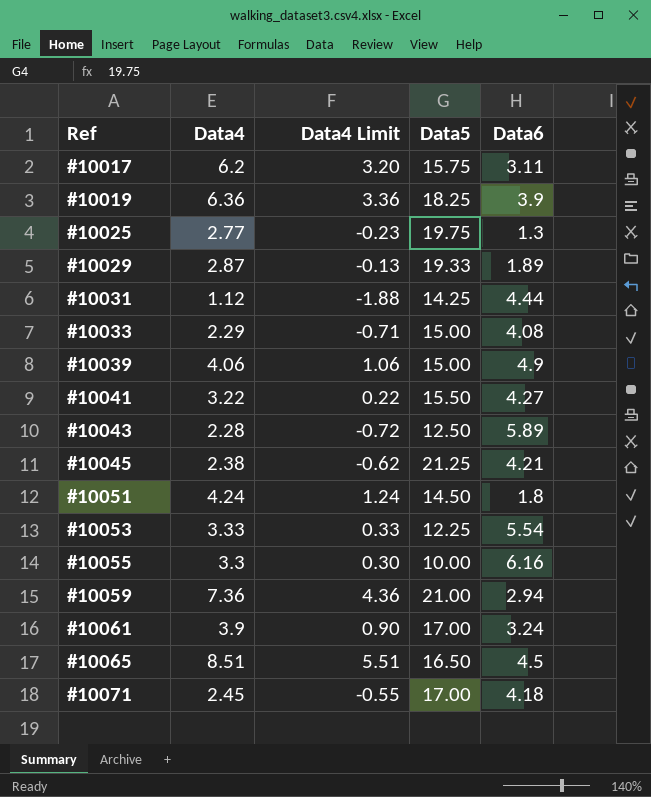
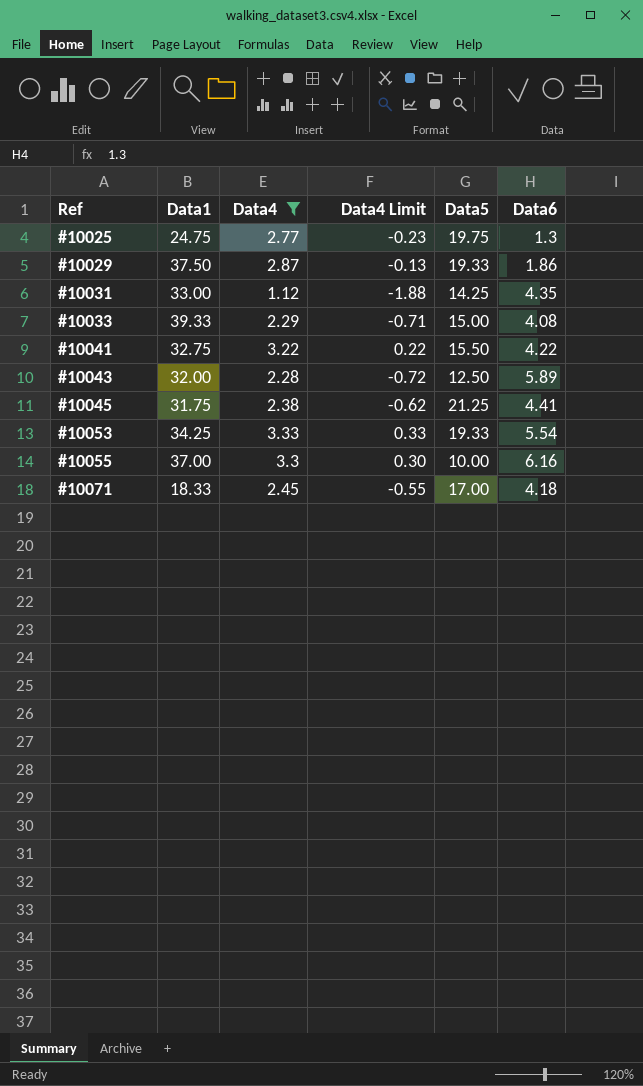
filter: none -> Data4 <= 3.33
column Data1 | position: none -> 2
#10029 | Data6: 1.89 -> 1.86
#10031 | Data6: 4.44 -> 4.35
#10041 | Data6: 4.27 -> 4.22
#10045 | Data6: 4.21 -> 4.41
#10053 | Data5: 12.25 -> 19.33

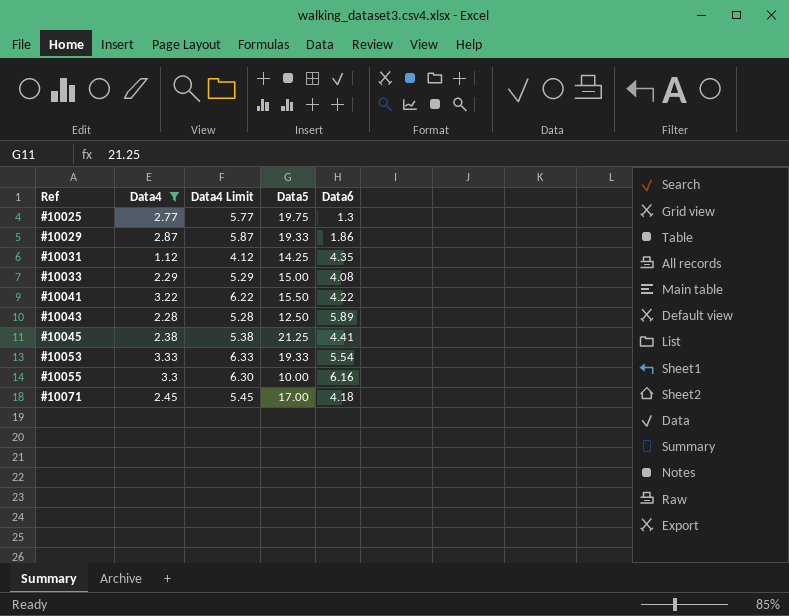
column Data1 | position: 2 -> none
column Data4 Limit | formula: [Data4] - 3 -> [Data4] + 3

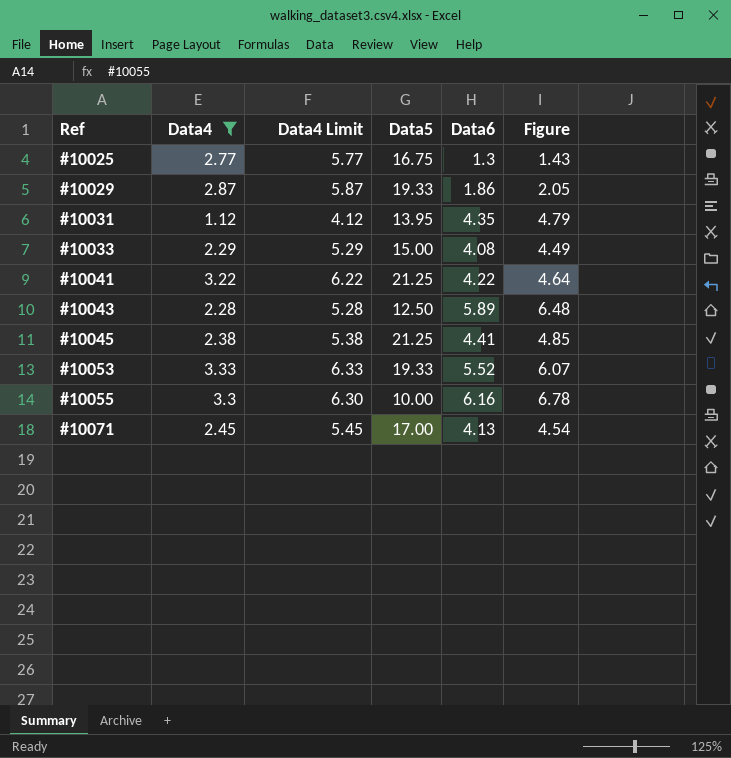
column Figure | formula: none -> [Data6] * 1.1
#10025 | Data5: 19.75 -> 16.75
#10031 | Data5: 14.25 -> 13.95
#10041 | Data5: 15.50 -> 21.25
#10053 | Data6: 5.54 -> 5.52
#10071 | Data6: 4.18 -> 4.13

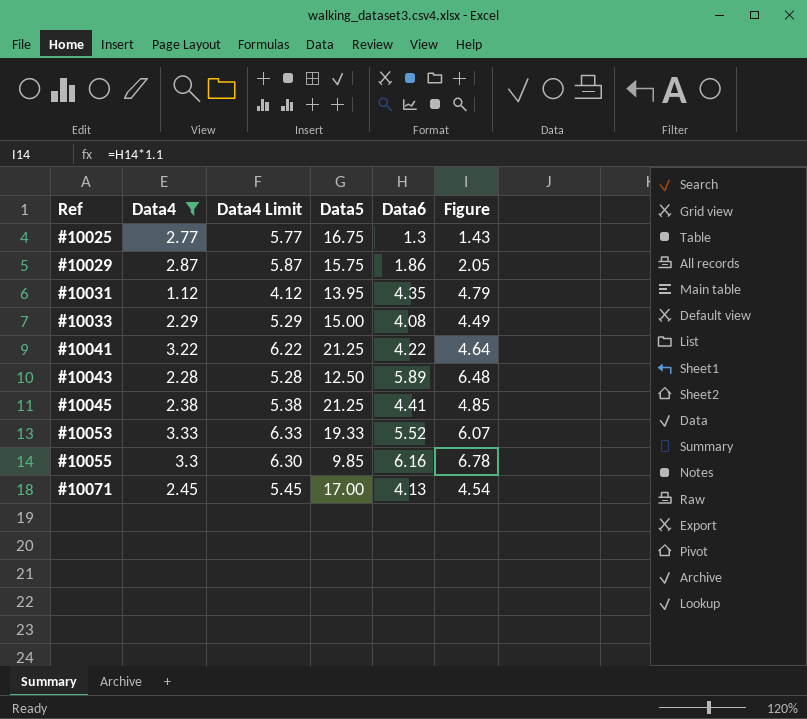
#10029 | Data5: 19.33 -> 15.75
#10055 | Data5: 10.00 -> 9.85

